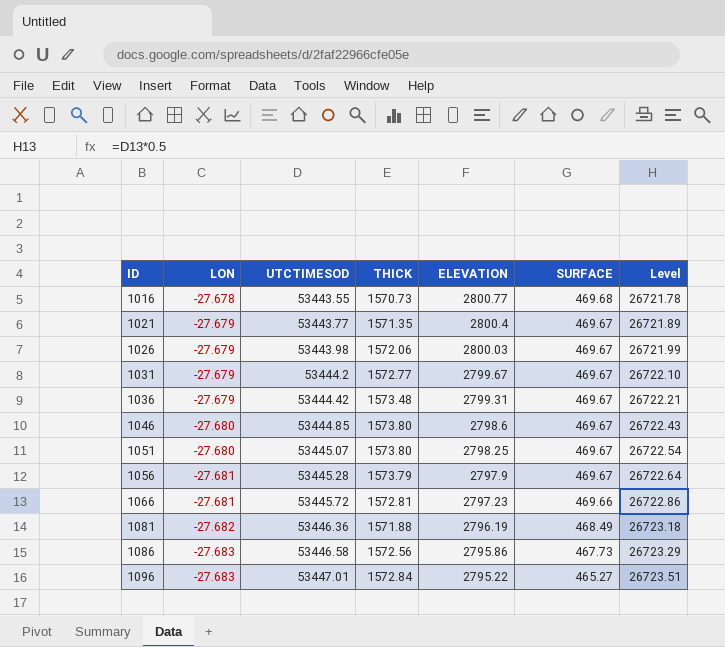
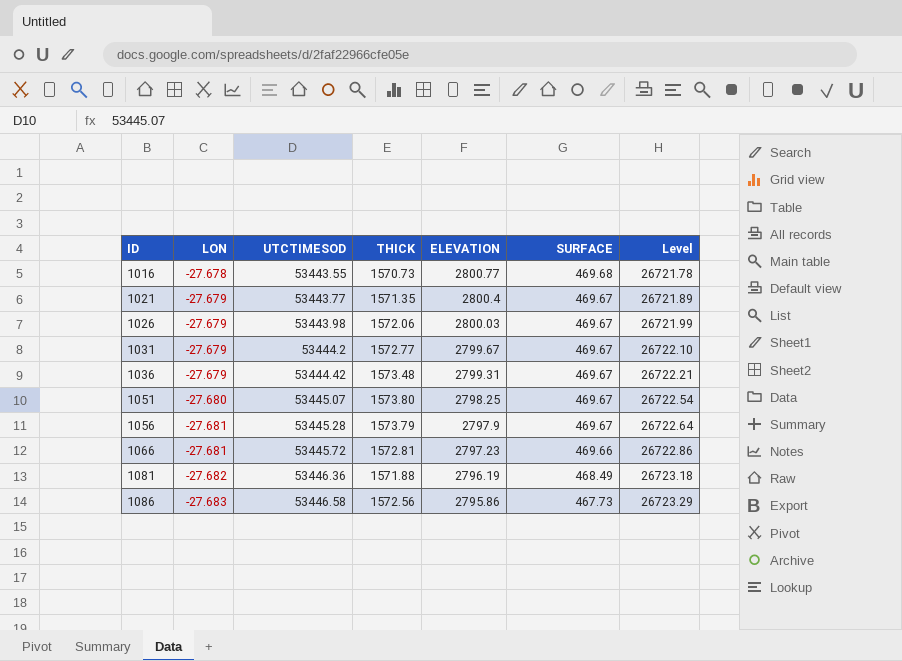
row 1046: -27.680 | 53444.85 | 1573.80 | 2798.6 | 469.67 | 26722.43 -> none
row 1096: -27.683 | 53447.01 | 1572.84 | 2795.22 | 465.27 | 26723.51 -> none

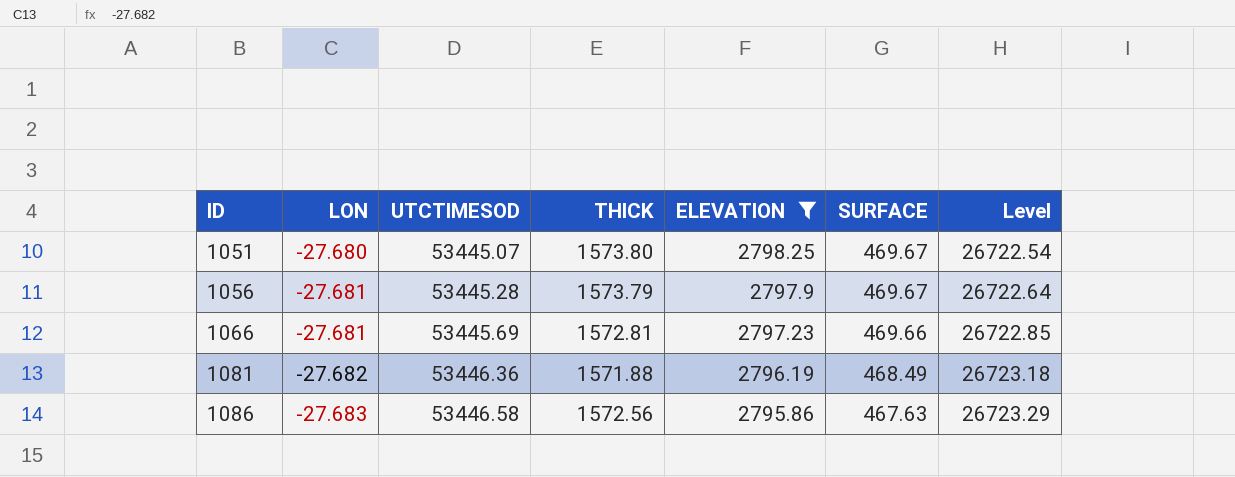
filter: none -> ELEVATION <= 2798.25
1066 | UTCTIMESOD: 53445.72 -> 53445.69
1066 | Level: 26722.86 -> 26722.85
1086 | SURFACE: 467.73 -> 467.63

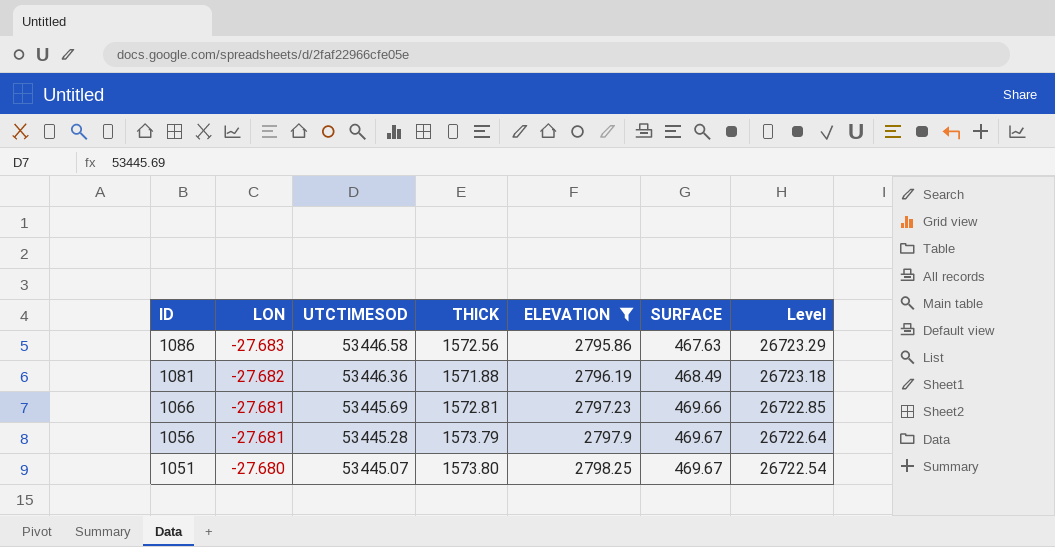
row order: ID ascending -> ID descending

